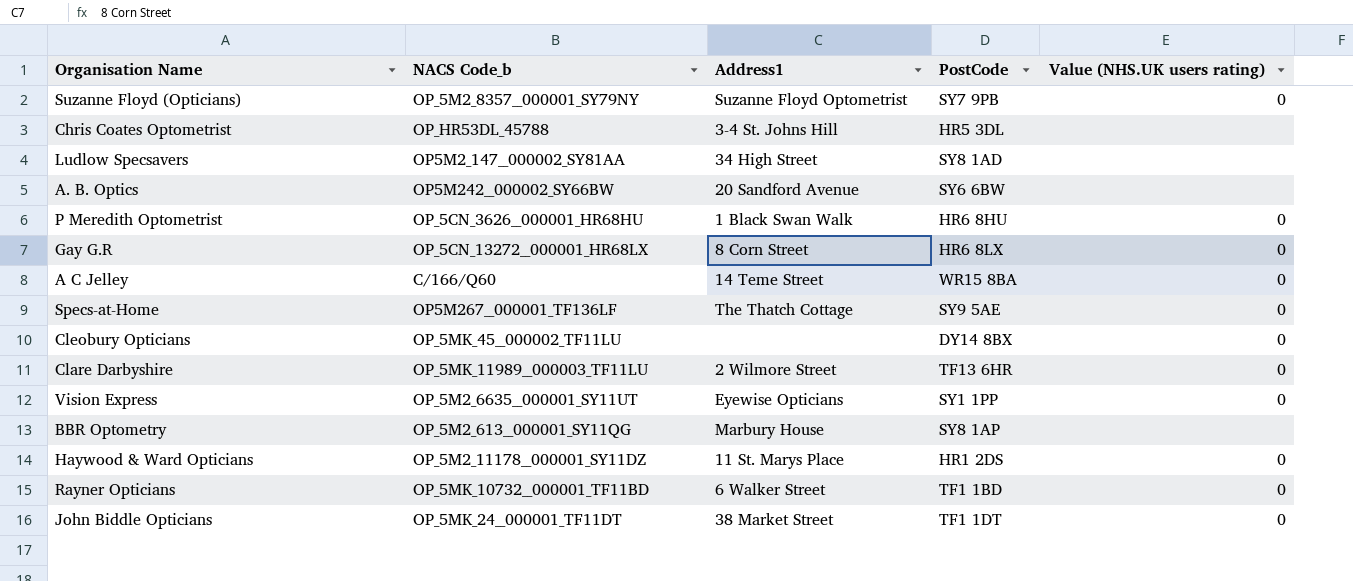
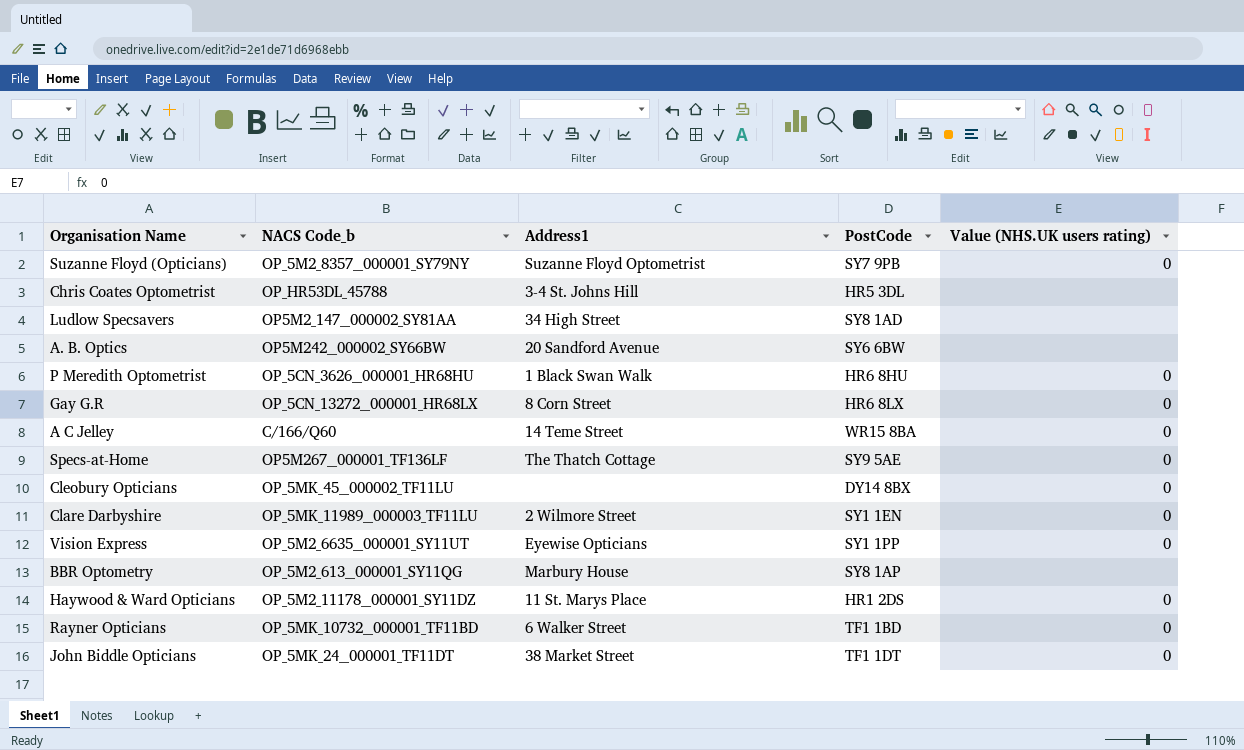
Clare Darbyshire | PostCode: TF13 6HR -> SY1 1EN

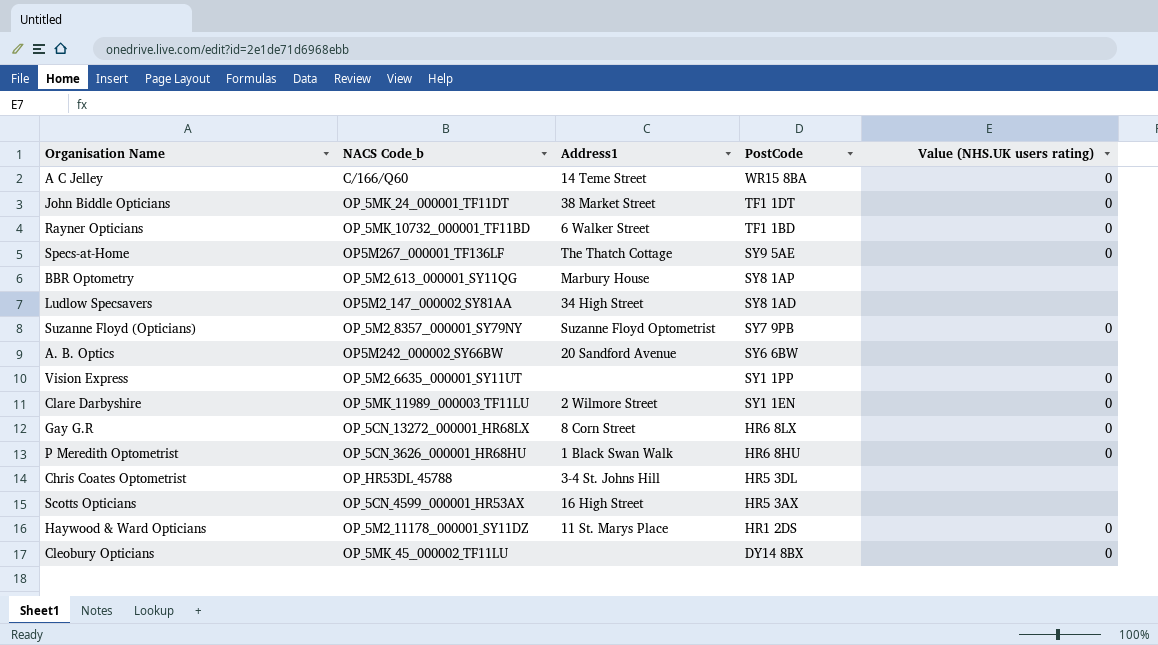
row order: none -> PostCode descending
Vision Express | Address1: Eyewise Opticians -> none
row Scotts Opticians: none -> OP_5CN_4599__000001_HR53AX | 16 High Street | HR5 3AX | none

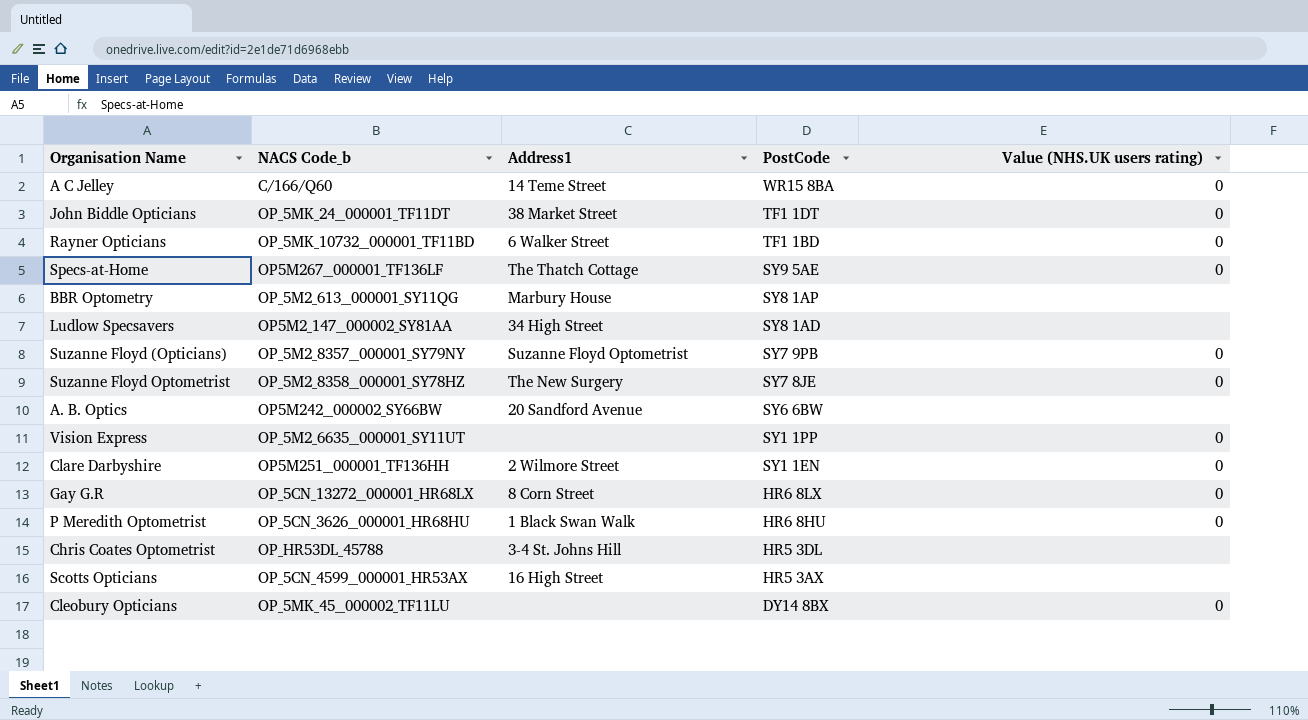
row Haywood & Ward Opticians: OP_5M2_11178__000001_SY11DZ | 11 St. Marys Place | HR1 2DS | 0 -> none
row Suzanne Floyd Optometrist: none -> OP_5M2_8358__000001_SY78HZ | The New Surgery | SY7 8JE | 0
Clare Darbyshire | NACS Code_b: OP_5MK_11989__000003_TF11LU -> OP5M251__000001_TF136HH

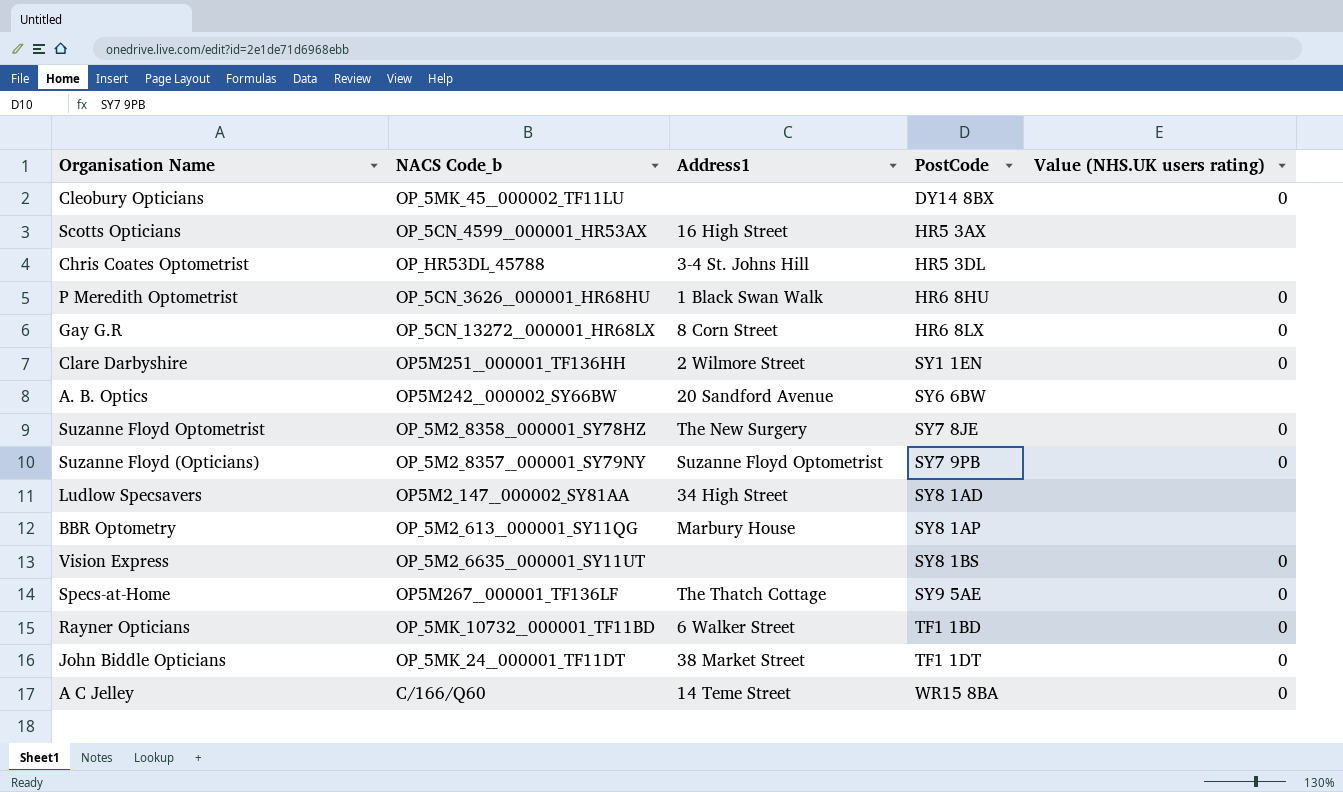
row order: PostCode descending -> PostCode ascending
Vision Express | PostCode: SY1 1PP -> SY8 1BS

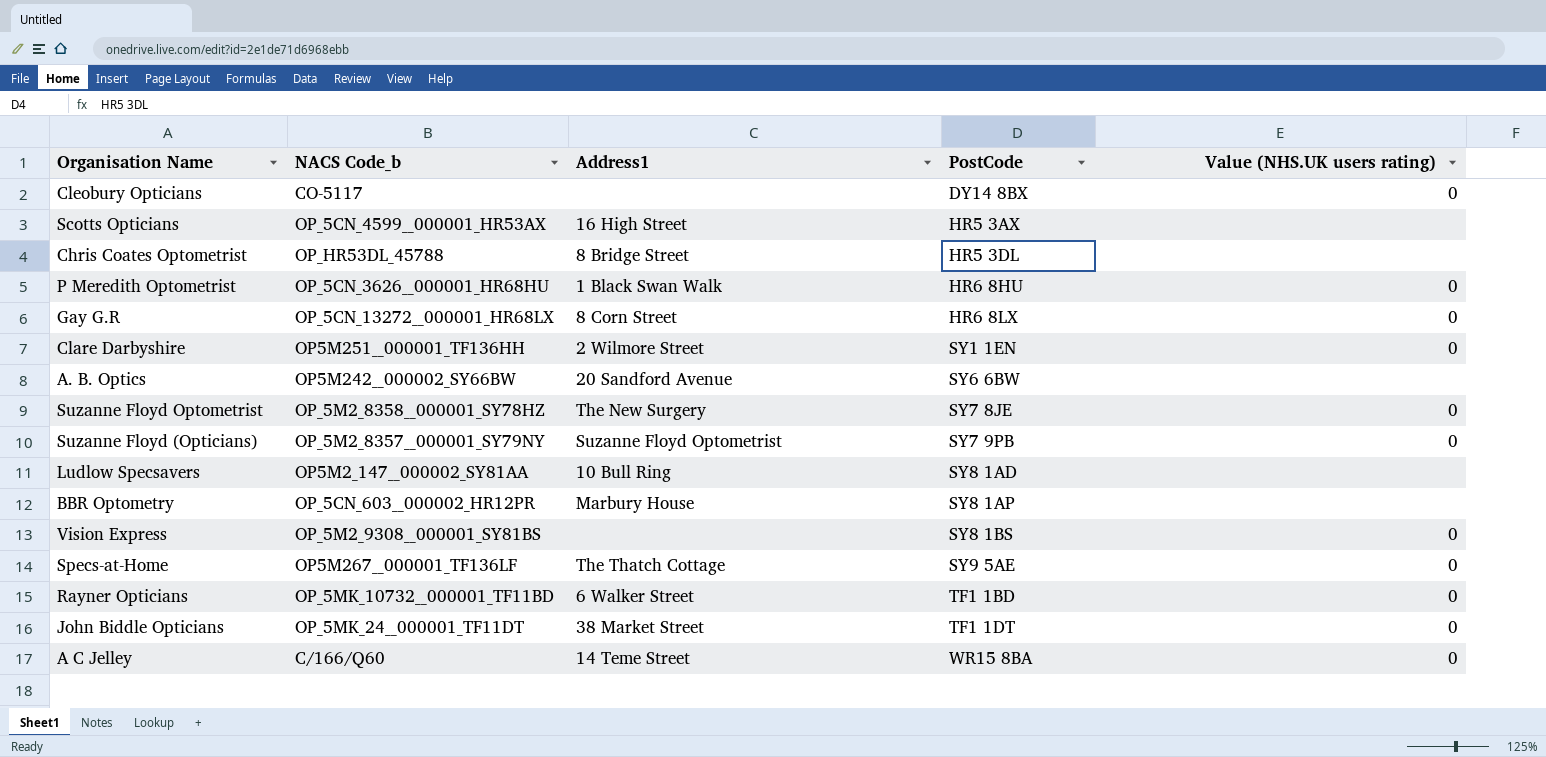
Cleobury Opticians | NACS Code_b: OP_5MK_45__000002_TF11LU -> CO-5117
Chris Coates Optometrist | Address1: 3-4 St. Johns Hill -> 8 Bridge Street
Ludlow Specsavers | Address1: 34 High Street -> 10 Bull Ring
BBR Optometry | NACS Code_b: OP_5M2_613__000001_SY11QG -> OP_5CN_603__000002_HR12PR
Vision Express | NACS Code_b: OP_5M2_6635__000001_SY11UT -> OP_5M2_9308__000001_SY81BS

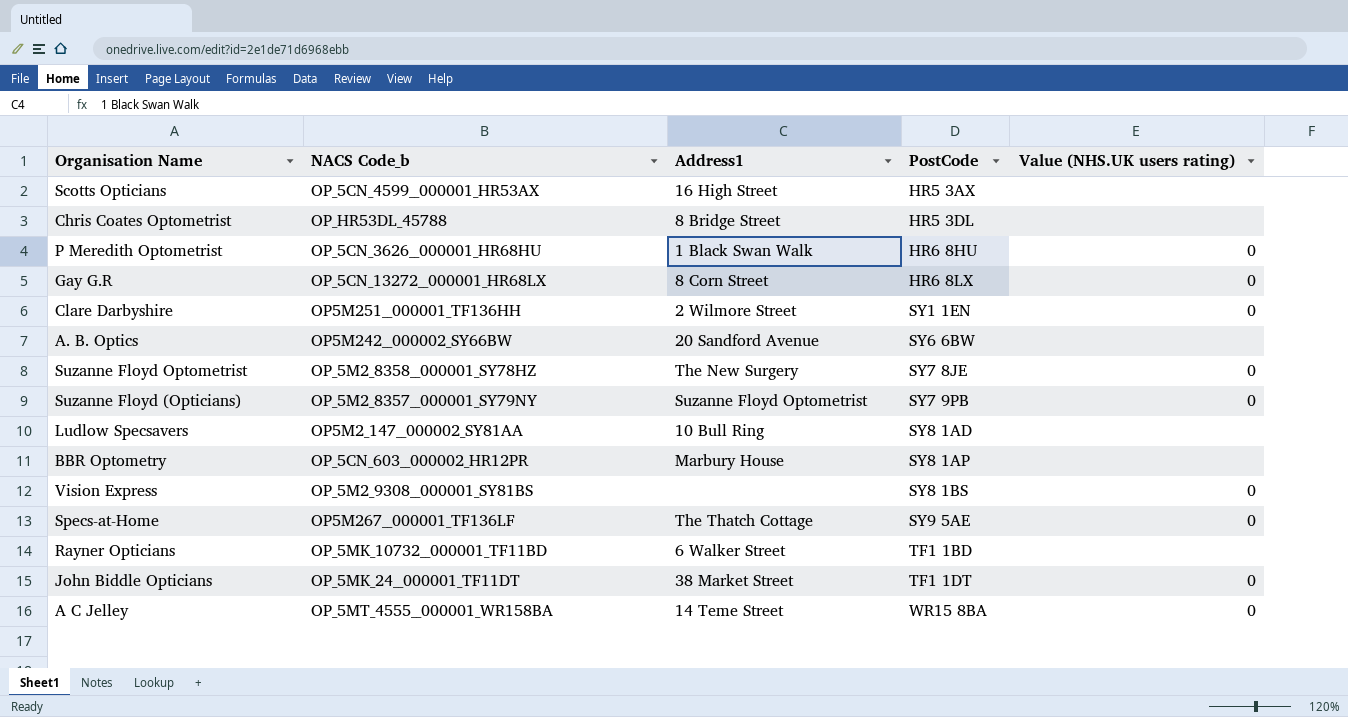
row Cleobury Opticians: CO-5117 | none | DY14 8BX | 0 -> none
Rayner Opticians | Value (NHS.UK users rating): 0 -> none
A C Jelley | NACS Code_b: C/166/Q60 -> OP_5MT_4555__000001_WR158BA

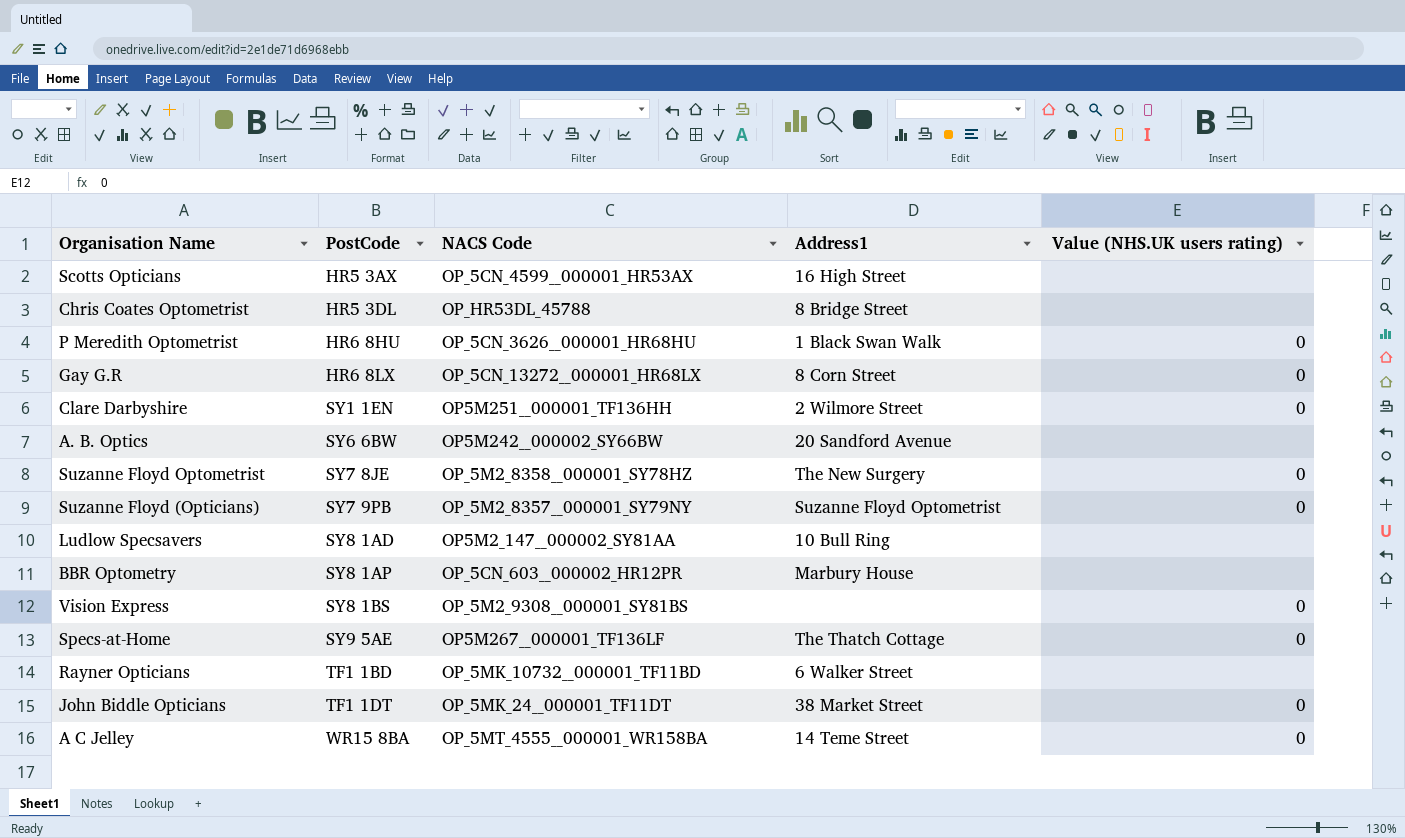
column PostCode | position: 4 -> 2
column name: NACS Code_b -> NACS Code

